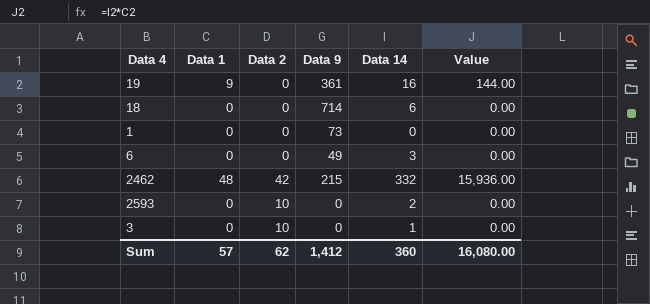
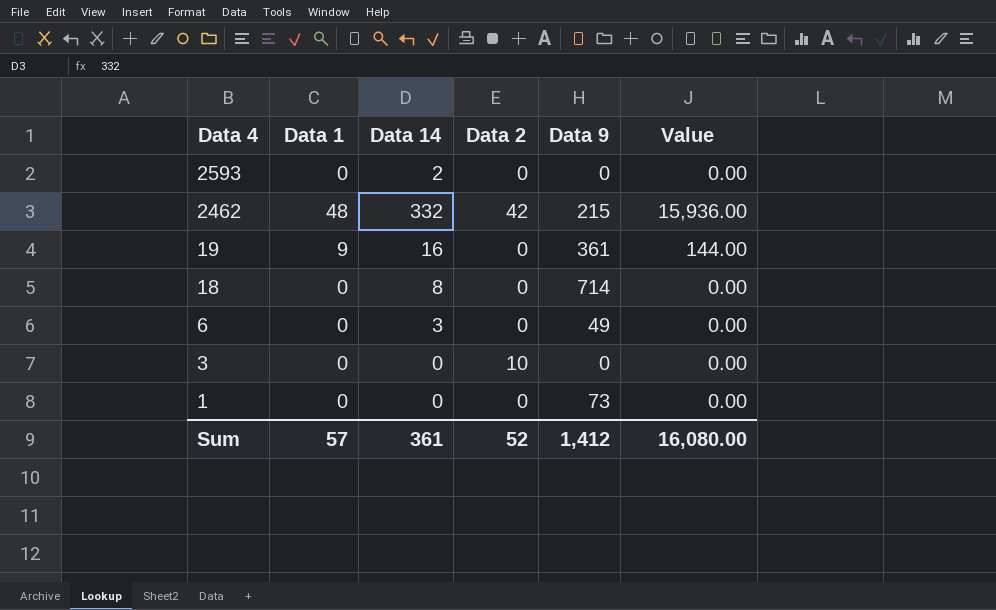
row order: none -> Data 4 descending
column Data 14 | position: 5 -> 3
2593 | Data 2: 10 -> 0
18 | Data 14: 6 -> 8
3 | Data 14: 1 -> 0
Sum | Data 14: 360 -> 361
Sum | Data 2: 62 -> 52

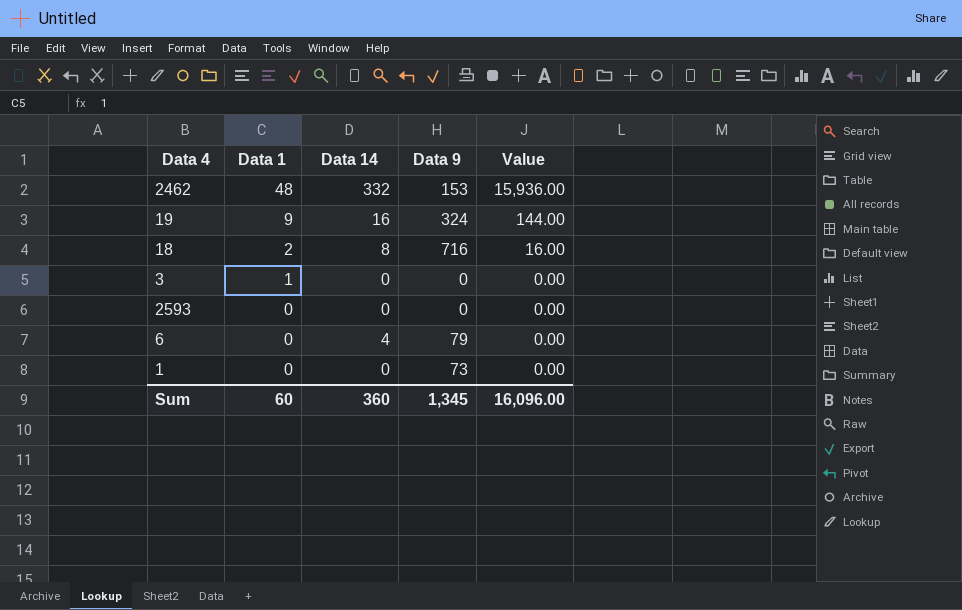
row order: Data 4 descending -> Data 1 descending
column Data 2 | position: 4 -> none
2462 | Data 9: 215 -> 153
19 | Data 9: 361 -> 324
18 | Data 1: 0 -> 2
18 | Data 9: 714 -> 716
18 | Value: 0.00 -> 16.00
3 | Data 1: 0 -> 1
2593 | Data 14: 2 -> 0
6 | Data 14: 3 -> 4
6 | Data 9: 49 -> 79
Sum | Data 1: 57 -> 60
Sum | Data 14: 361 -> 360
Sum | Data 9: 1,412 -> 1,345
Sum | Value: 16,080.00 -> 16,096.00

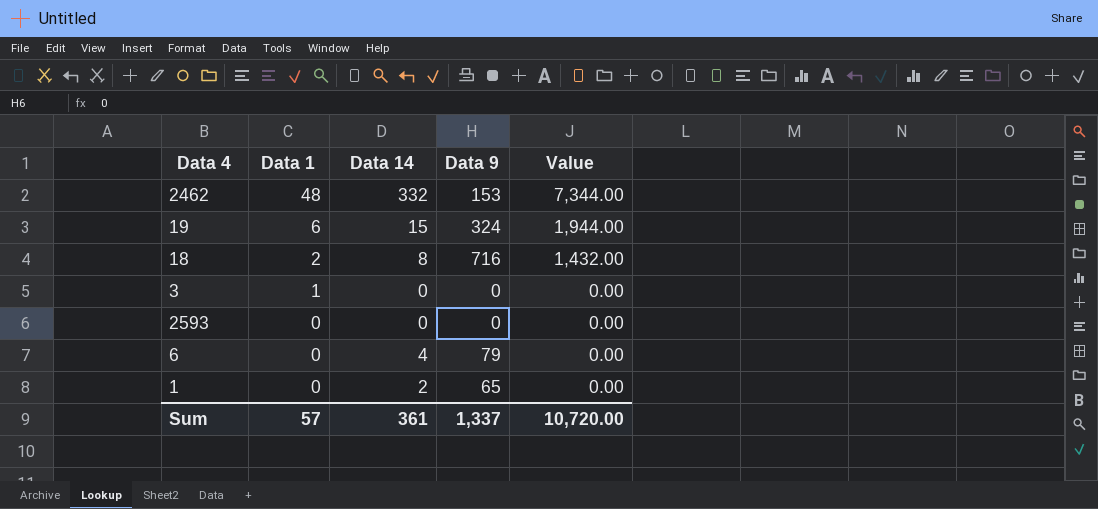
column Value | formula: [Data 1] * [Data 14] -> [Data 1] * [Data 9]
19 | Data 1: 9 -> 6
19 | Data 14: 16 -> 15
1 | Data 14: 0 -> 2
1 | Data 9: 73 -> 65
Sum | Data 1: 60 -> 57
Sum | Data 14: 360 -> 361
Sum | Data 9: 1,345 -> 1,337
Sum | Value: 16,096.00 -> 10,720.00

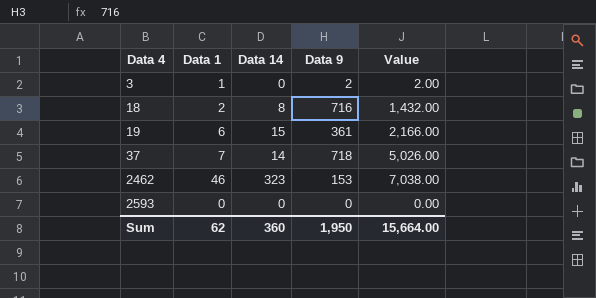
row order: Data 1 descending -> Data 4 ascending
row 6: 0 | 4 | 79 | 0.00 -> none
row 1: 0 | 2 | 65 | 0.00 -> none
3 | Data 9: 0 -> 2
3 | Value: 0.00 -> 2.00
19 | Data 9: 324 -> 361
19 | Value: 1,944.00 -> 2,166.00
row 37: none -> 7 | 14 | 718 | 5,026.00
2462 | Data 1: 48 -> 46
2462 | Data 14: 332 -> 323
2462 | Value: 7,344.00 -> 7,038.00
Sum | Data 1: 57 -> 62
Sum | Data 14: 361 -> 360
Sum | Data 9: 1,337 -> 1,950
Sum | Value: 10,720.00 -> 15,664.00

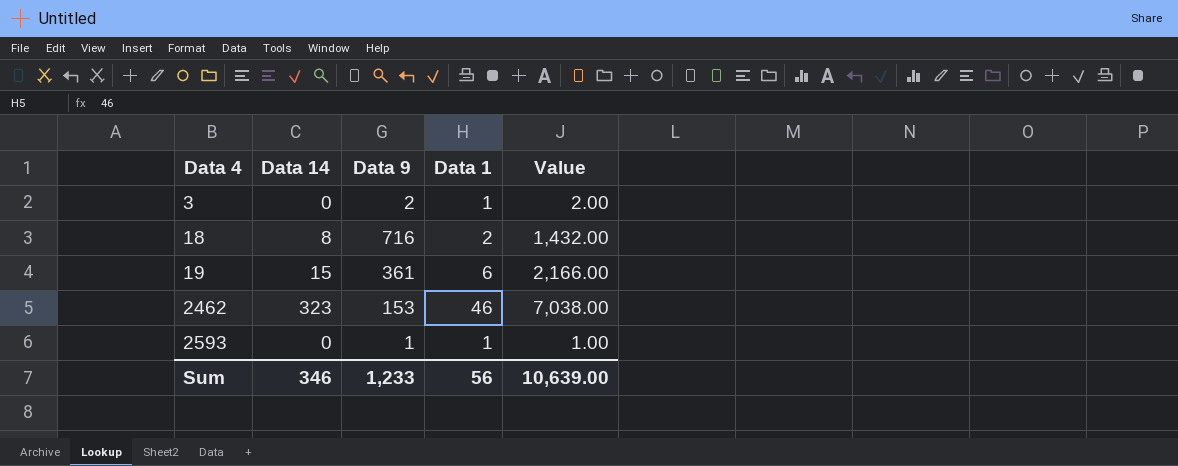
column Data 1 | position: 2 -> 4
row 37: 7 | 14 | 718 | 5,026.00 -> none
2593 | Data 9: 0 -> 1
2593 | Data 1: 0 -> 1
2593 | Value: 0.00 -> 1.00
Sum | Data 14: 360 -> 346
Sum | Data 9: 1,950 -> 1,233
Sum | Data 1: 62 -> 56
Sum | Value: 15,664.00 -> 10,639.00

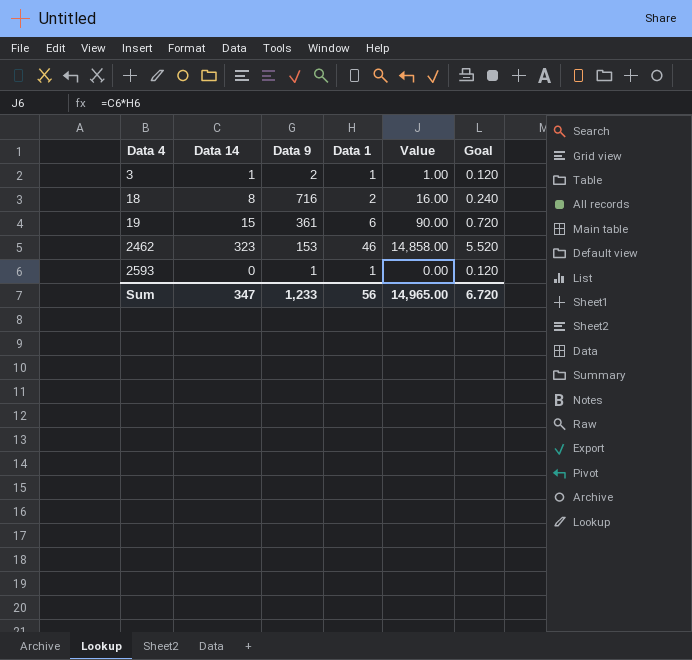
column Value | formula: [Data 9] * [Data 1] -> [Data 14] * [Data 1]
column Goal | formula: none -> [Data 1] * 0.12
3 | Data 14: 0 -> 1
Sum | Data 14: 346 -> 347
Sum | Value: 10,639.00 -> 14,965.00

